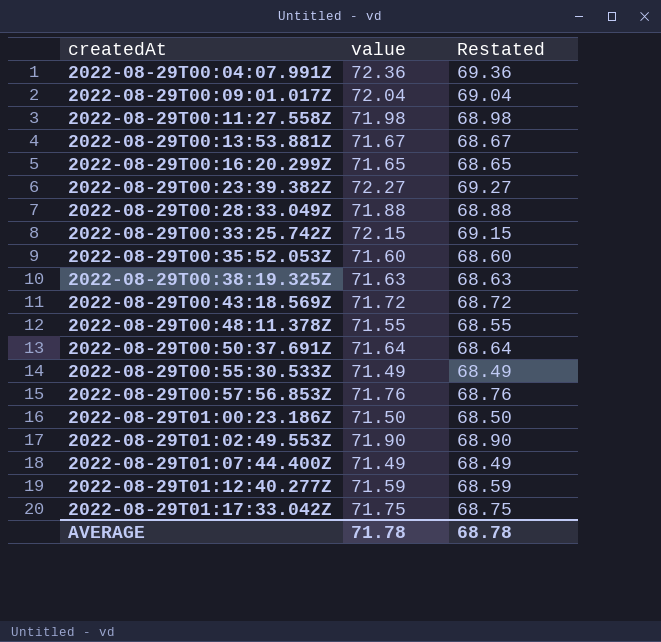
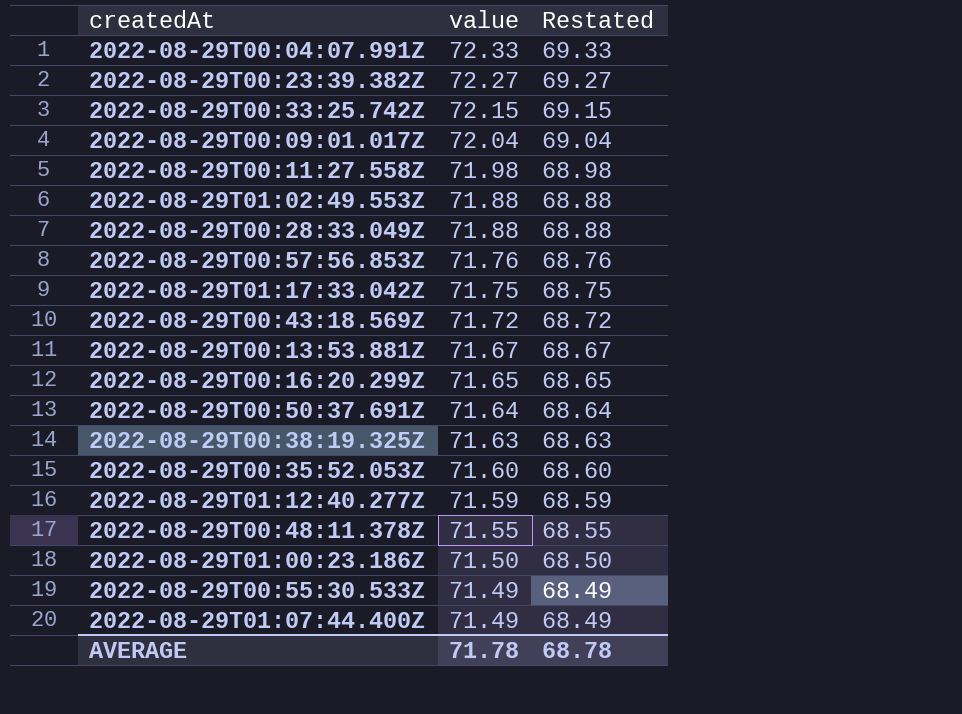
row order: createdAt ascending -> value descending
2022-08-29T00:04:07.991Z | value: 72.36 -> 72.33
2022-08-29T00:04:07.991Z | Restated: 69.36 -> 69.33
2022-08-29T01:02:49.553Z | value: 71.90 -> 71.88
2022-08-29T01:02:49.553Z | Restated: 68.90 -> 68.88

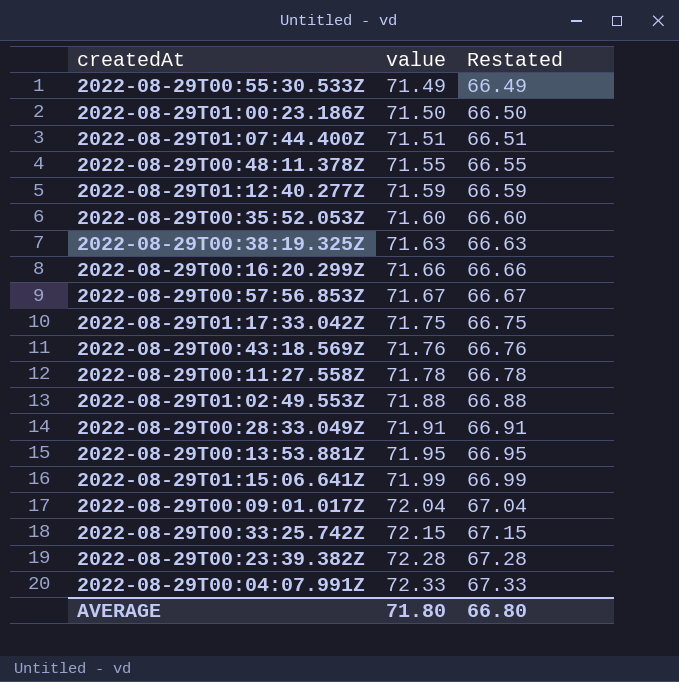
row order: value descending -> value ascending
column Restated | formula: [value] - 3 -> [value] - 5
row 2022-08-29T00:50:37.691Z: 71.64 | 68.64 -> none
2022-08-29T01:07:44.400Z | value: 71.49 -> 71.51
2022-08-29T00:16:20.299Z | value: 71.65 -> 71.66
2022-08-29T00:57:56.853Z | value: 71.76 -> 71.67
2022-08-29T00:43:18.569Z | value: 71.72 -> 71.76
2022-08-29T00:11:27.558Z | value: 71.98 -> 71.78
2022-08-29T00:28:33.049Z | value: 71.88 -> 71.91
2022-08-29T00:13:53.881Z | value: 71.67 -> 71.95
row 2022-08-29T01:15:06.641Z: none -> 71.99 | 66.99
2022-08-29T00:23:39.382Z | value: 72.27 -> 72.28
AVERAGE | value: 71.78 -> 71.80
AVERAGE | Restated: 68.78 -> 66.80

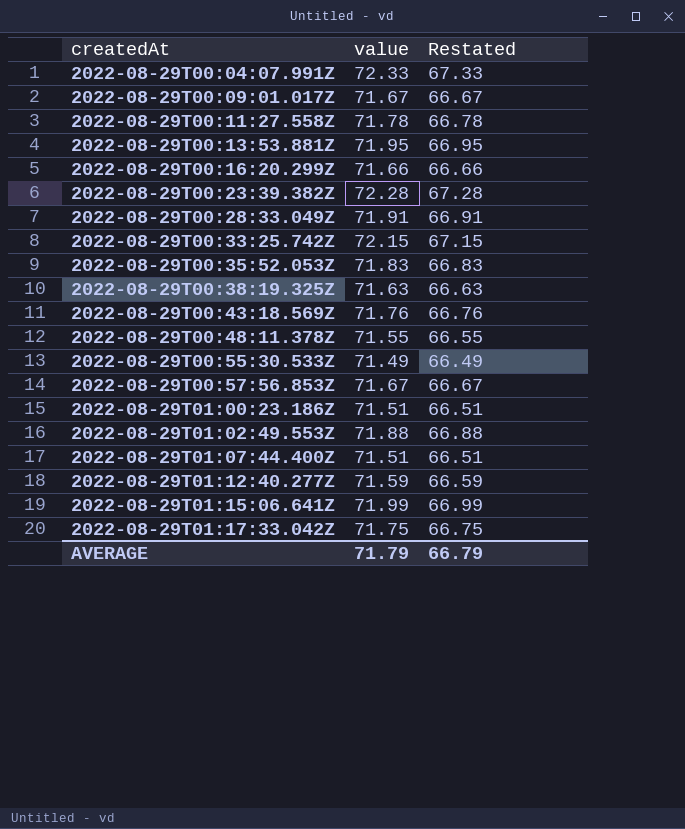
row order: value ascending -> createdAt ascending
2022-08-29T00:09:01.017Z | value: 72.04 -> 71.67
2022-08-29T00:09:01.017Z | Restated: 67.04 -> 66.67
2022-08-29T00:35:52.053Z | value: 71.60 -> 71.83
2022-08-29T00:35:52.053Z | Restated: 66.60 -> 66.83
2022-08-29T01:00:23.186Z | value: 71.50 -> 71.51
2022-08-29T01:00:23.186Z | Restated: 66.50 -> 66.51
AVERAGE | value: 71.80 -> 71.79
AVERAGE | Restated: 66.80 -> 66.79

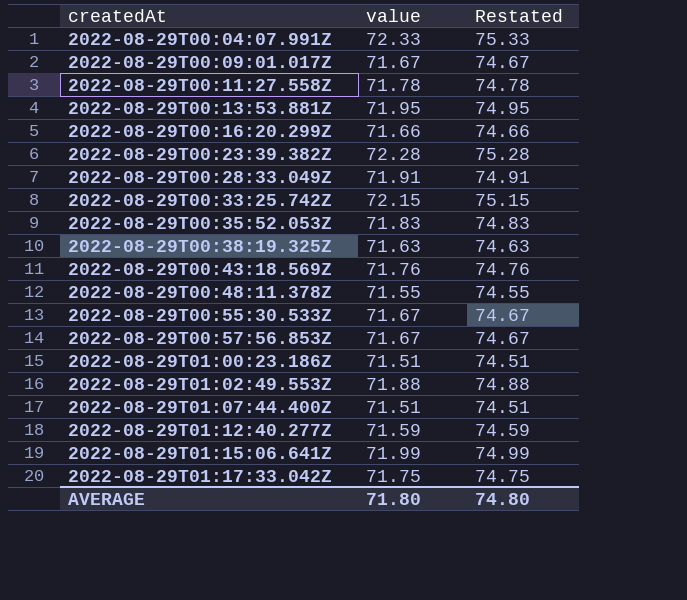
column Restated | formula: [value] - 5 -> [value] + 3
2022-08-29T00:55:30.533Z | value: 71.49 -> 71.67
AVERAGE | value: 71.79 -> 71.80
AVERAGE | Restated: 66.79 -> 74.80

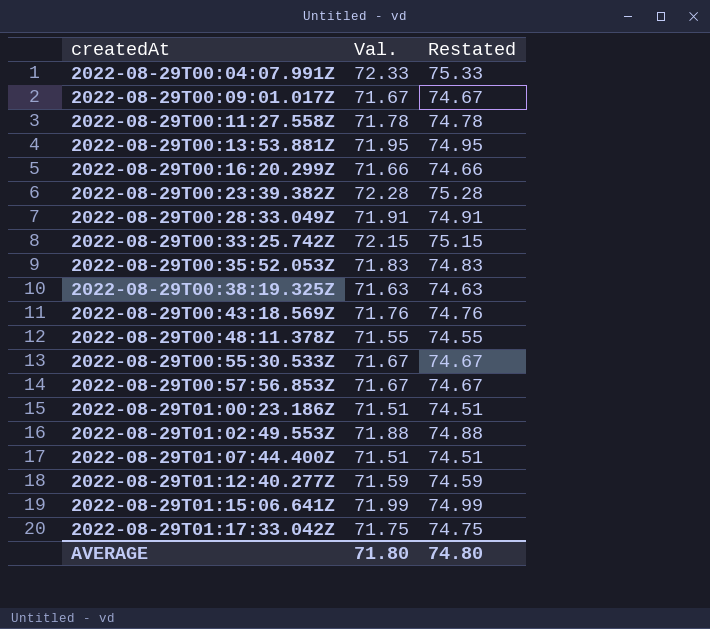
column name: value -> Val.

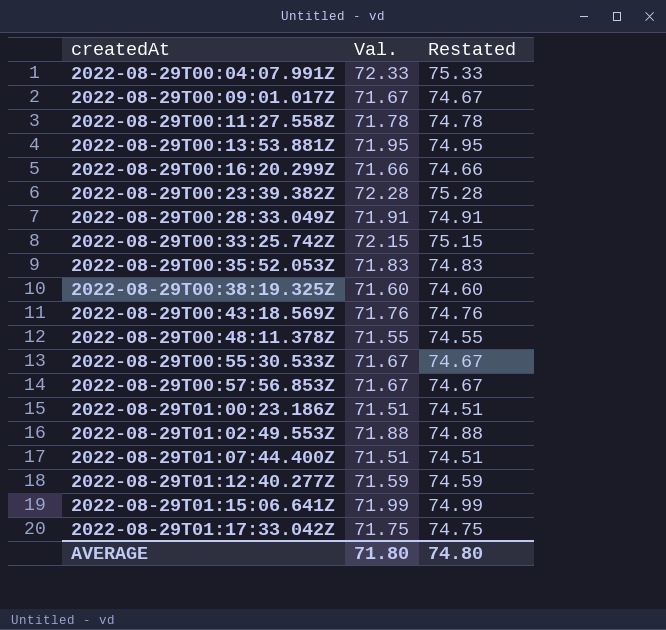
2022-08-29T00:38:19.325Z | Val.: 71.63 -> 71.60
2022-08-29T00:38:19.325Z | Restated: 74.63 -> 74.60

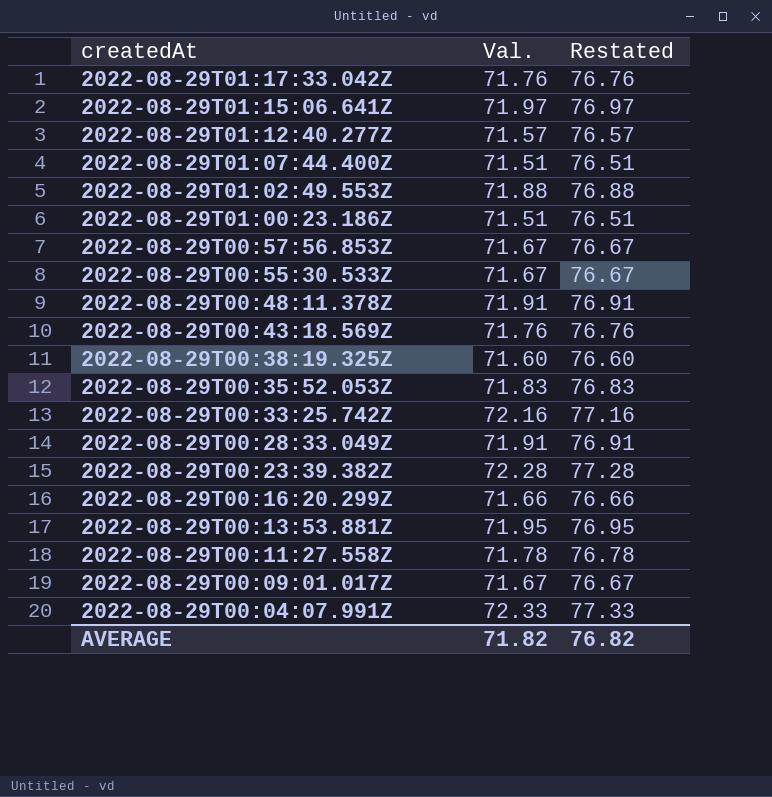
row order: createdAt ascending -> createdAt descending
column Restated | formula: [Val.] + 3 -> [Val.] + 5
2022-08-29T01:17:33.042Z | Val.: 71.75 -> 71.76
2022-08-29T01:15:06.641Z | Val.: 71.99 -> 71.97
2022-08-29T01:12:40.277Z | Val.: 71.59 -> 71.57
2022-08-29T00:48:11.378Z | Val.: 71.55 -> 71.91
2022-08-29T00:33:25.742Z | Val.: 72.15 -> 72.16
AVERAGE | Val.: 71.80 -> 71.82
AVERAGE | Restated: 74.80 -> 76.82

